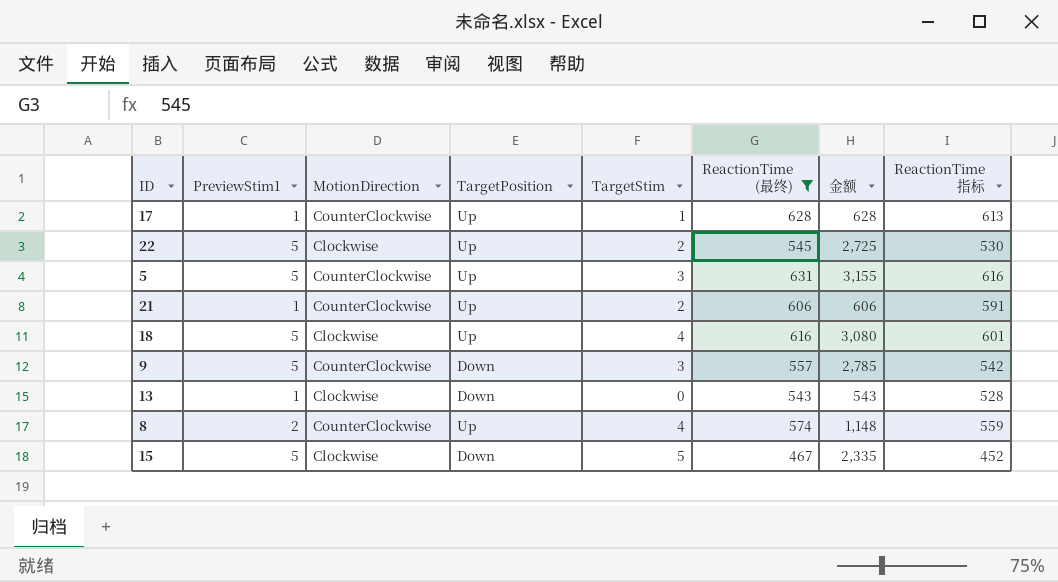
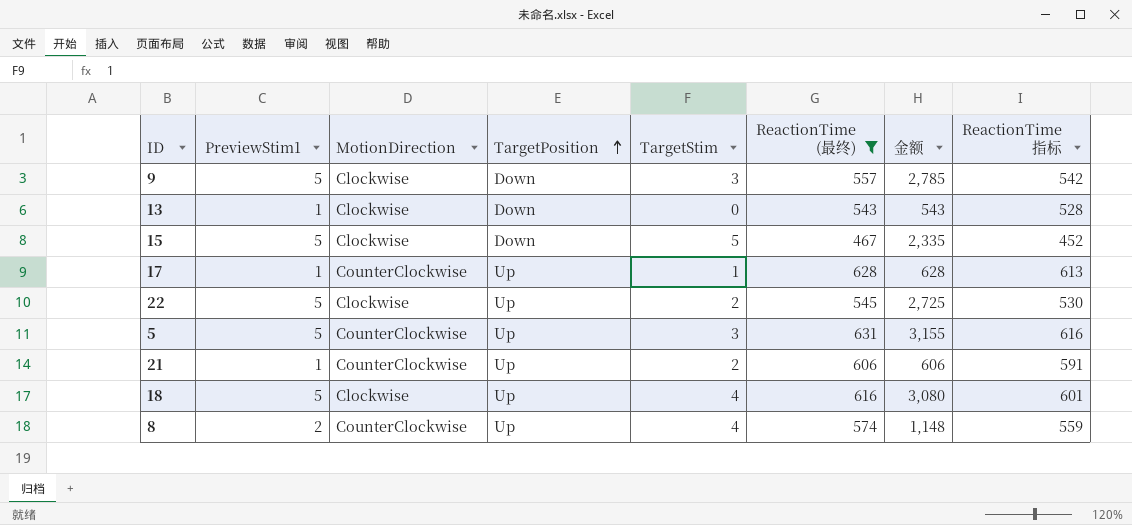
row order: none -> TargetPosition ascending
9 | MotionDirection: CounterClockwise -> Clockwise

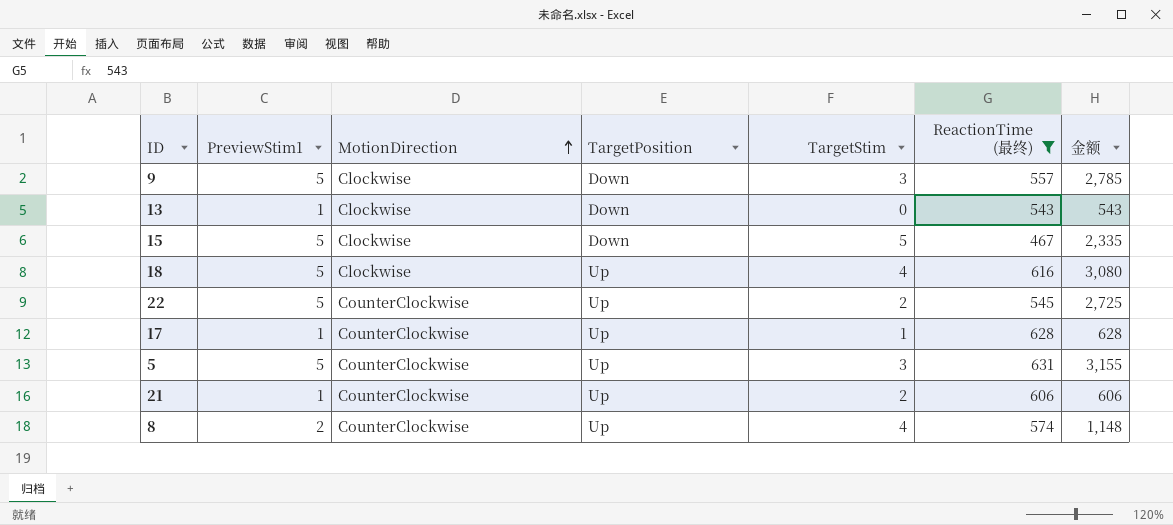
row order: TargetPosition ascending -> MotionDirection ascending
column ReactionTime 指标 | formula: [ReactionTime (最终)] - 15 -> none
22 | MotionDirection: Clockwise -> CounterClockwise

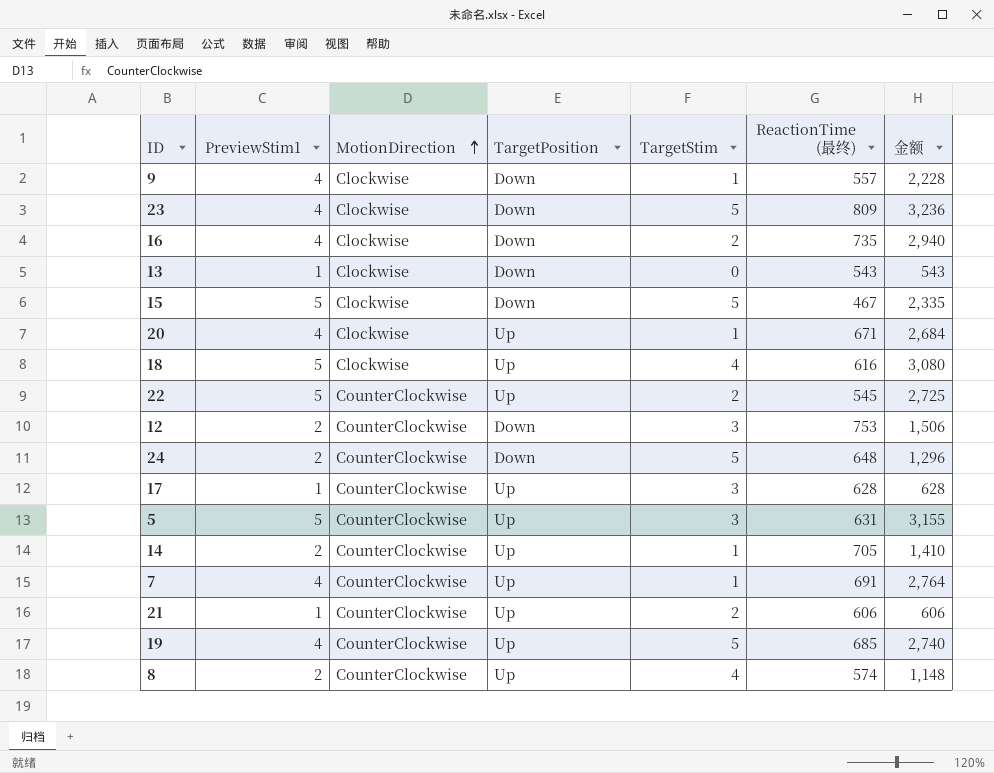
filter: ReactionTime (最终) <= 631 -> none
9 | PreviewStim1: 5 -> 4
9 | TargetStim: 3 -> 1
9 | 金额: 2,785 -> 2,228
17 | TargetStim: 1 -> 3

